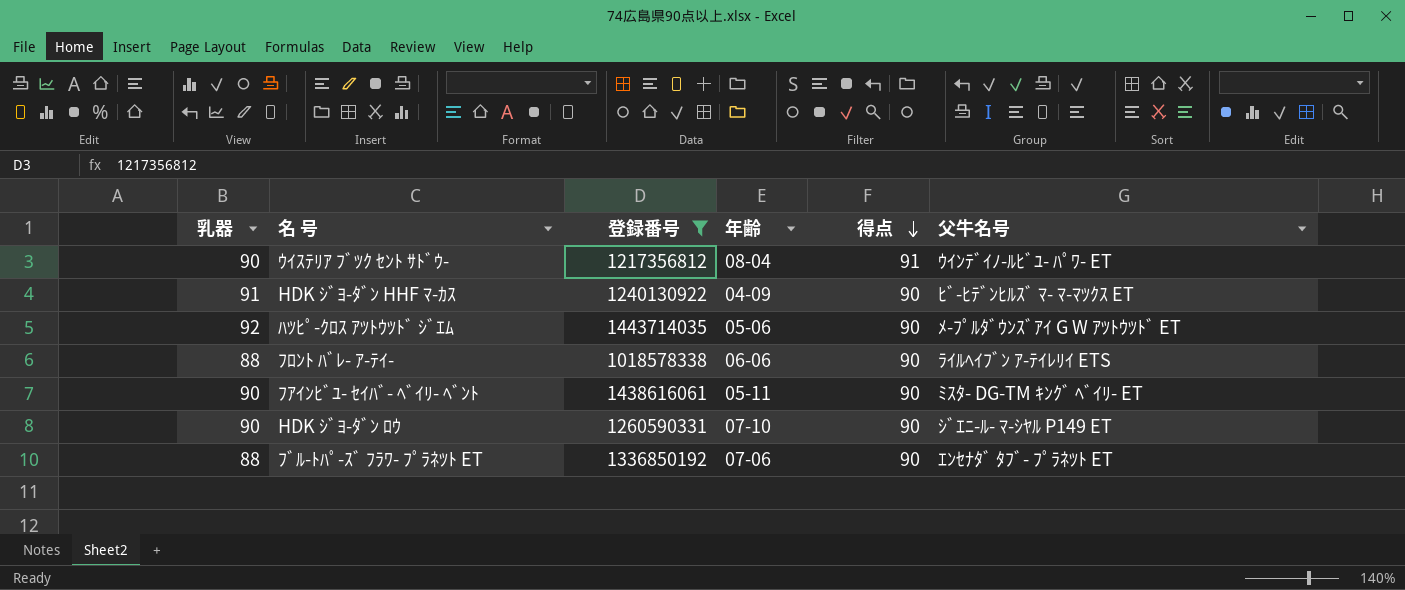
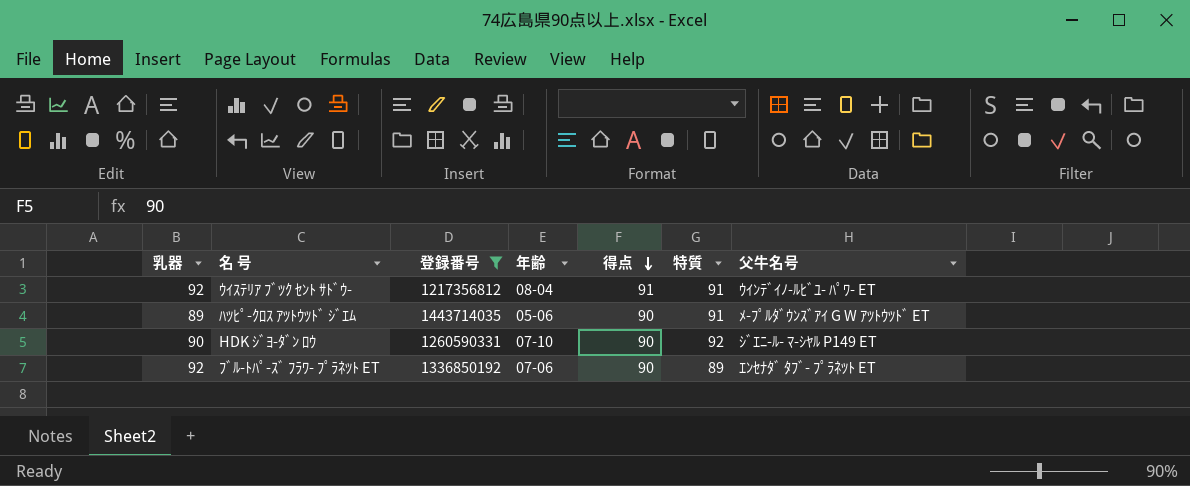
column 特質 | position: none -> 6
row HDK ｼﾞﾖ-ﾀﾞﾝ HHF ﾏ-ｶｽ: 91 | 1240130922 | 04-09 | 90 | ﾋﾞ-ﾋﾃﾞﾝﾋﾙｽﾞ ﾏ- ﾏ-ﾏﾂｸｽ ET -> none
row ﾌﾛﾝﾄ ﾊﾞﾚ- ｱ-ﾃｲ-: 88 | 1018578338 | 06-06 | 90 | ﾗｲﾙﾍｲﾌﾞﾝ ｱ-ﾃｲﾚﾘｲ ETS -> none
row ﾌｱｲﾝﾋﾞﾕ- ｾｲﾊﾞ- ﾍﾞｲﾘ- ﾍﾞﾝﾄ: 90 | 1438616061 | 05-11 | 90 | ﾐｽﾀ- DG-TM ｷﾝｸﾞ ﾍﾞｲﾘ- ET -> none
ｳｲｽﾃﾘｱ ﾌﾞﾂｸ ｾﾝﾄ ｻﾄﾞｳ- | 乳器: 90 -> 92
ﾊﾂﾋﾟ-ｸﾛｽ ｱﾂﾄｳﾂﾄﾞ ｼﾞｴﾑ | 乳器: 92 -> 89
ﾌﾞﾙ-ﾄﾊﾟ-ｽﾞ ﾌﾗﾜ- ﾌﾟﾗﾈﾂﾄ ET | 乳器: 88 -> 92

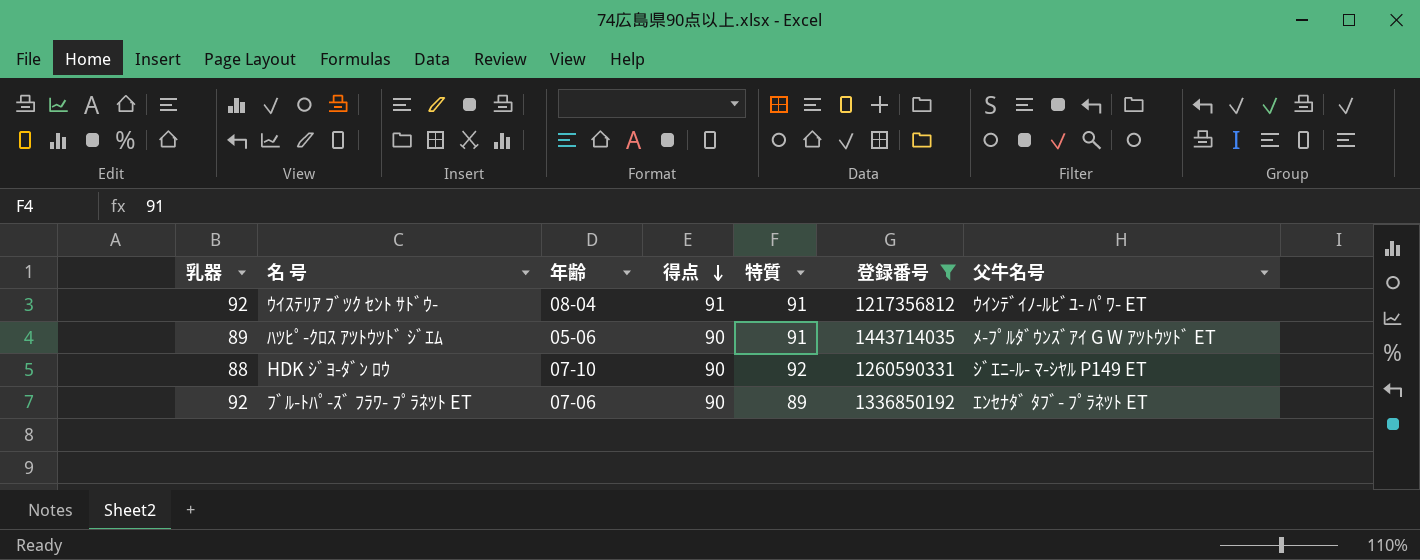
column 登録番号 | position: 3 -> 6
HDK ｼﾞﾖ-ﾀﾞﾝ ﾛｳ | 乳器: 90 -> 88

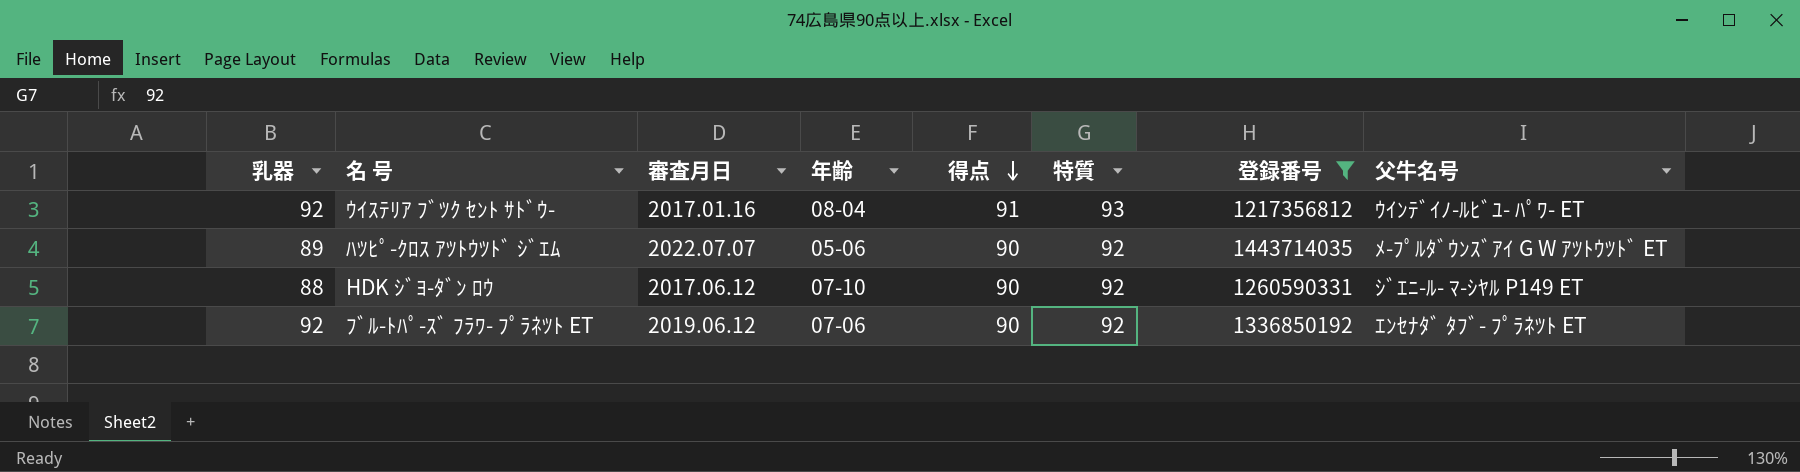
column 審査月日 | position: none -> 3
ｳｲｽﾃﾘｱ ﾌﾞﾂｸ ｾﾝﾄ ｻﾄﾞｳ- | 特質: 91 -> 93
ﾊﾂﾋﾟ-ｸﾛｽ ｱﾂﾄｳﾂﾄﾞ ｼﾞｴﾑ | 特質: 91 -> 92
ﾌﾞﾙ-ﾄﾊﾟ-ｽﾞ ﾌﾗﾜ- ﾌﾟﾗﾈﾂﾄ ET | 特質: 89 -> 92

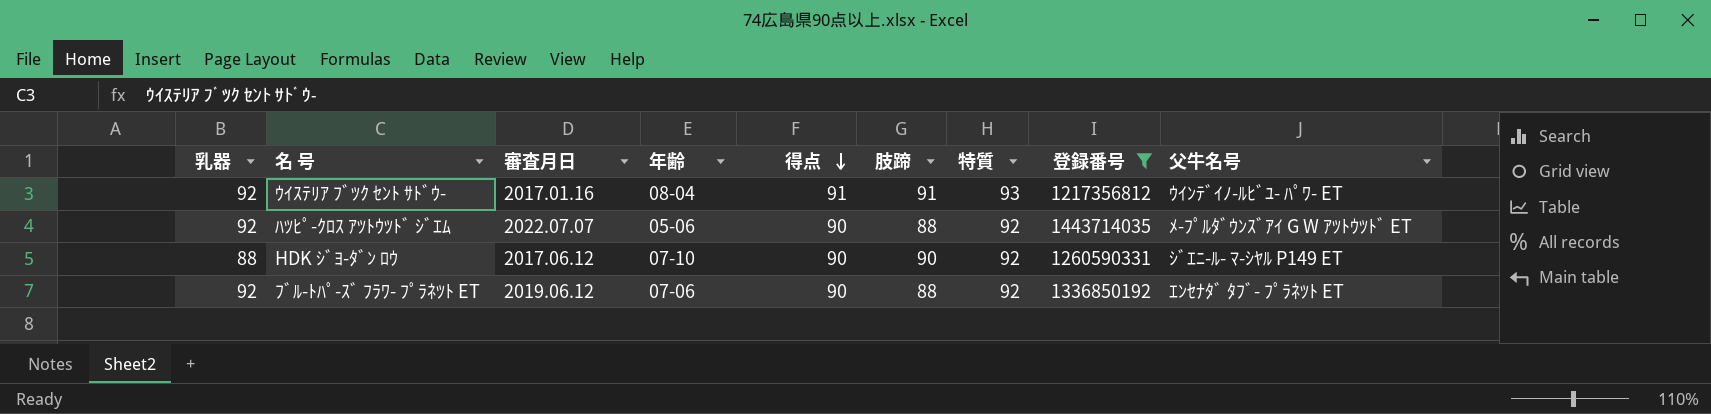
column 肢蹄 | position: none -> 6
ﾊﾂﾋﾟ-ｸﾛｽ ｱﾂﾄｳﾂﾄﾞ ｼﾞｴﾑ | 乳器: 89 -> 92

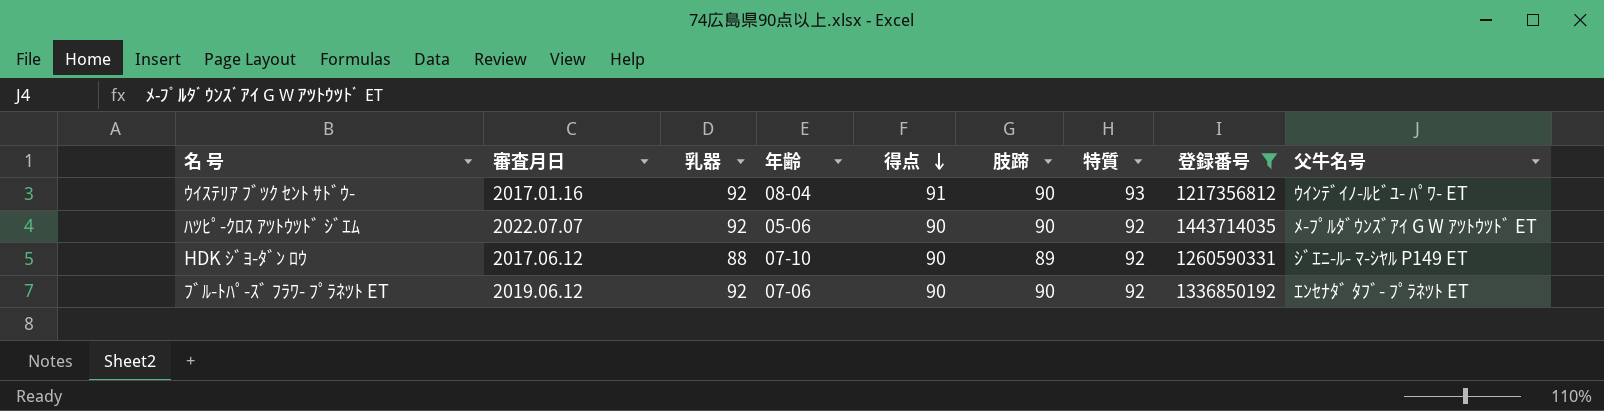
column 乳器 | position: 1 -> 3
ｳｲｽﾃﾘｱ ﾌﾞﾂｸ ｾﾝﾄ ｻﾄﾞｳ- | 肢蹄: 91 -> 90
ﾊﾂﾋﾟ-ｸﾛｽ ｱﾂﾄｳﾂﾄﾞ ｼﾞｴﾑ | 肢蹄: 88 -> 90
HDK ｼﾞﾖ-ﾀﾞﾝ ﾛｳ | 肢蹄: 90 -> 89
ﾌﾞﾙ-ﾄﾊﾟ-ｽﾞ ﾌﾗﾜ- ﾌﾟﾗﾈﾂﾄ ET | 肢蹄: 88 -> 90

